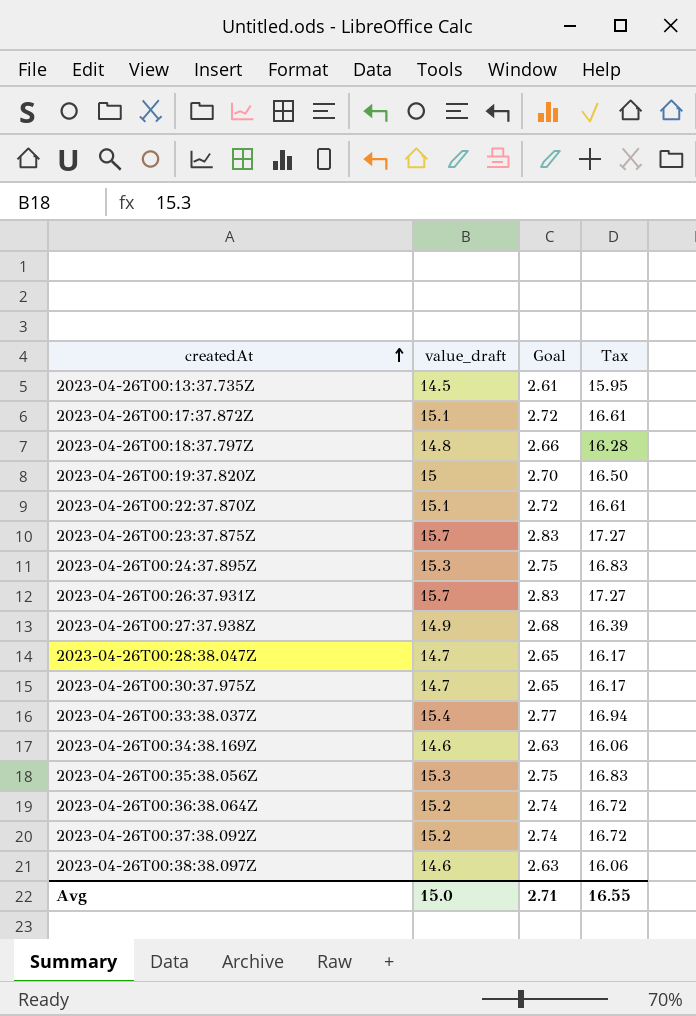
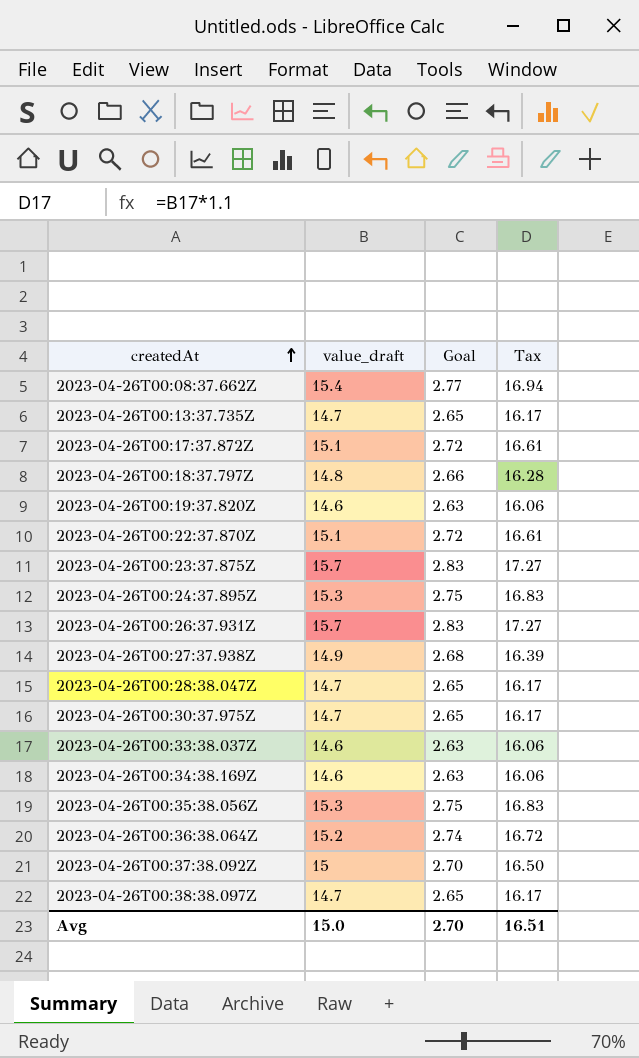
row 2023-04-26T00:08:37.662Z: none -> 15.4 | 2.77 | 16.94
2023-04-26T00:13:37.735Z | value_draft: 14.5 -> 14.7
2023-04-26T00:13:37.735Z | Goal: 2.61 -> 2.65
2023-04-26T00:13:37.735Z | Tax: 15.95 -> 16.17
2023-04-26T00:19:37.820Z | value_draft: 15 -> 14.6
2023-04-26T00:19:37.820Z | Goal: 2.70 -> 2.63
2023-04-26T00:19:37.820Z | Tax: 16.50 -> 16.06
2023-04-26T00:33:38.037Z | value_draft: 15.4 -> 14.6
2023-04-26T00:33:38.037Z | Goal: 2.77 -> 2.63
2023-04-26T00:33:38.037Z | Tax: 16.94 -> 16.06
2023-04-26T00:37:38.092Z | value_draft: 15.2 -> 15
2023-04-26T00:37:38.092Z | Goal: 2.74 -> 2.70
2023-04-26T00:37:38.092Z | Tax: 16.72 -> 16.50
2023-04-26T00:38:38.097Z | value_draft: 14.6 -> 14.7
2023-04-26T00:38:38.097Z | Goal: 2.63 -> 2.65
2023-04-26T00:38:38.097Z | Tax: 16.06 -> 16.17
Avg | Goal: 2.71 -> 2.70
Avg | Tax: 16.55 -> 16.51

